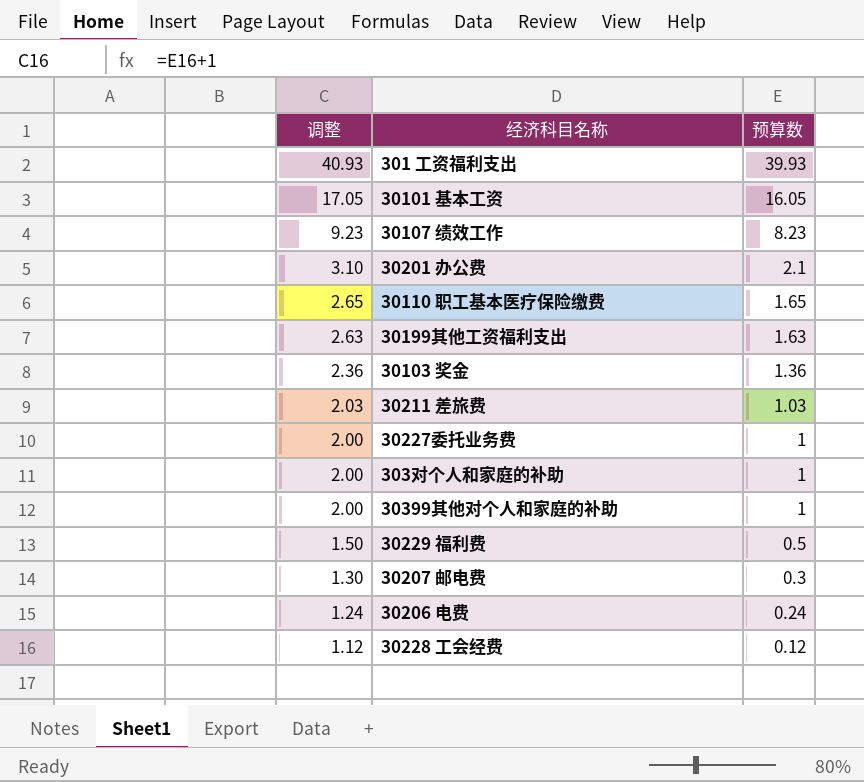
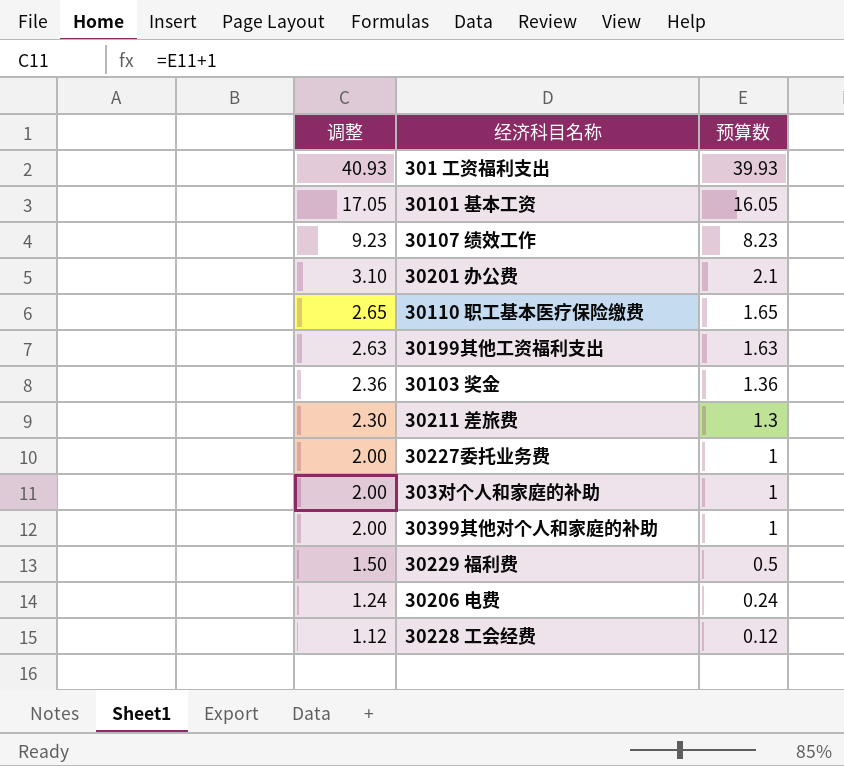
row 30207 邮电费: 1.30 | 0.3 -> none
30211 差旅费 | 调整: 2.03 -> 2.30
30211 差旅费 | 预算数: 1.03 -> 1.3

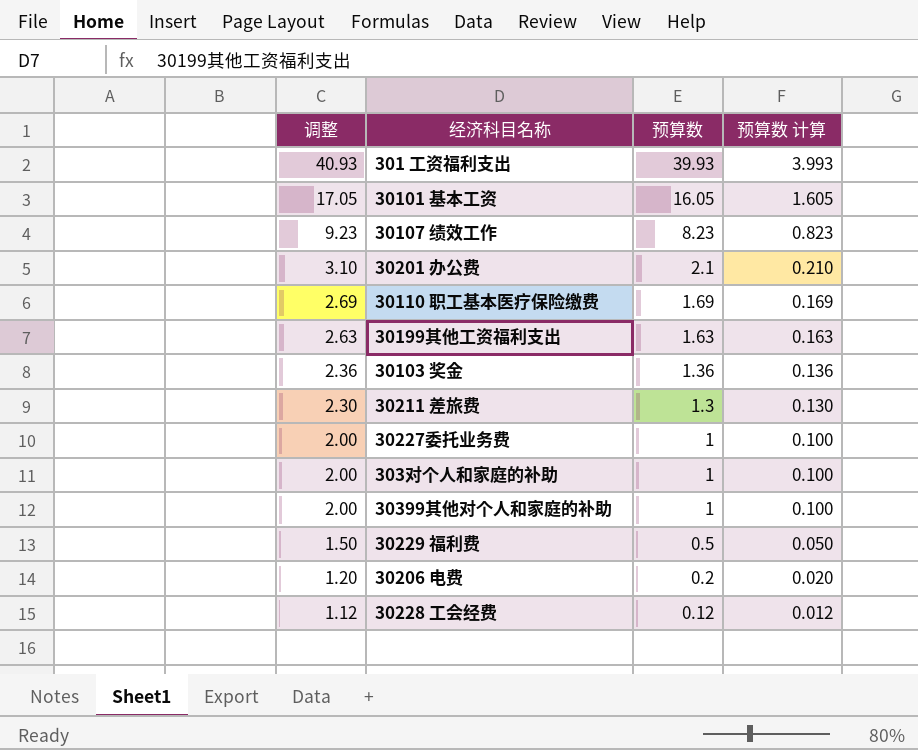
column 预算数 计算 | formula: none -> [预算数] * 0.1
30110 职工基本医疗保险缴费 | 调整: 2.65 -> 2.69
30110 职工基本医疗保险缴费 | 预算数: 1.65 -> 1.69
30206 电费 | 调整: 1.24 -> 1.20
30206 电费 | 预算数: 0.24 -> 0.2

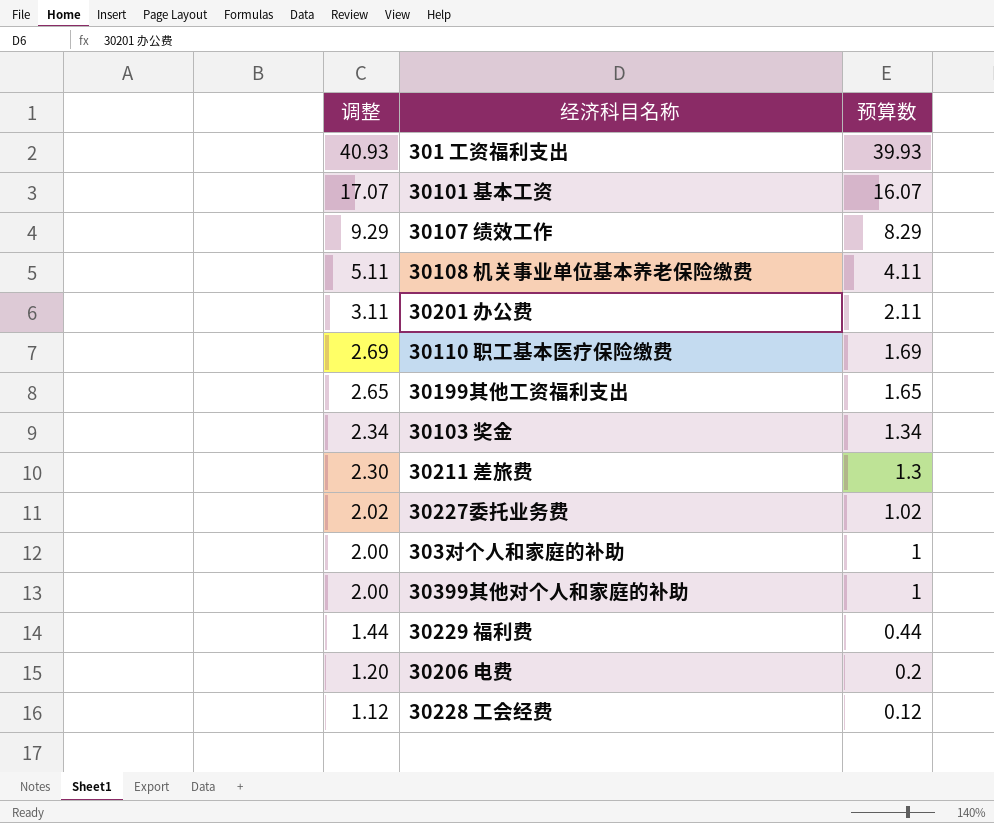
column 预算数 计算 | formula: [预算数] * 0.1 -> none
30101 基本工资 | 调整: 17.05 -> 17.07
30101 基本工资 | 预算数: 16.05 -> 16.07
30107 绩效工作 | 调整: 9.23 -> 9.29
30107 绩效工作 | 预算数: 8.23 -> 8.29
row 30108 机关事业单位基本养老保险缴费: none -> 5.11 | 4.11
30201 办公费 | 调整: 3.10 -> 3.11
30201 办公费 | 预算数: 2.1 -> 2.11
30199其他工资福利支出 | 调整: 2.63 -> 2.65
30199其他工资福利支出 | 预算数: 1.63 -> 1.65
30103 奖金 | 调整: 2.36 -> 2.34
30103 奖金 | 预算数: 1.36 -> 1.34
30227委托业务费 | 调整: 2.00 -> 2.02
30227委托业务费 | 预算数: 1 -> 1.02
30229 福利费 | 调整: 1.50 -> 1.44
30229 福利费 | 预算数: 0.5 -> 0.44

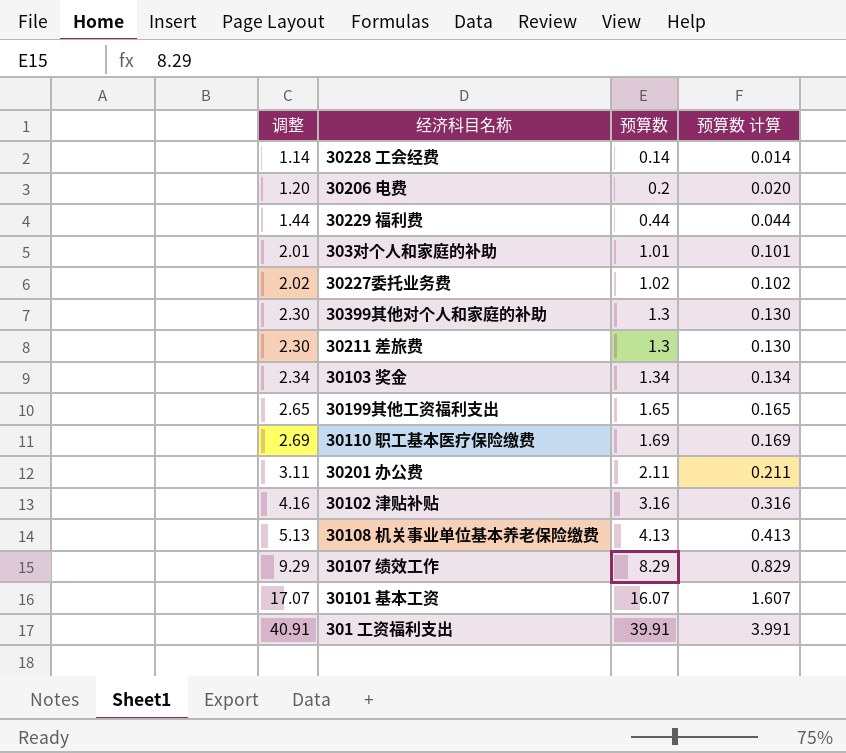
row order: 调整 descending -> 调整 ascending
column 预算数 计算 | formula: none -> [预算数] * 0.1
30228 工会经费 | 调整: 1.12 -> 1.14
30228 工会经费 | 预算数: 0.12 -> 0.14
303对个人和家庭的补助 | 调整: 2.00 -> 2.01
303对个人和家庭的补助 | 预算数: 1 -> 1.01
30399其他对个人和家庭的补助 | 调整: 2.00 -> 2.30
30399其他对个人和家庭的补助 | 预算数: 1 -> 1.3
row 30102 津贴补贴: none -> 4.16 | 3.16 | 0.316
30108 机关事业单位基本养老保险缴费 | 调整: 5.11 -> 5.13
30108 机关事业单位基本养老保险缴费 | 预算数: 4.11 -> 4.13
301 工资福利支出 | 调整: 40.93 -> 40.91
301 工资福利支出 | 预算数: 39.93 -> 39.91

